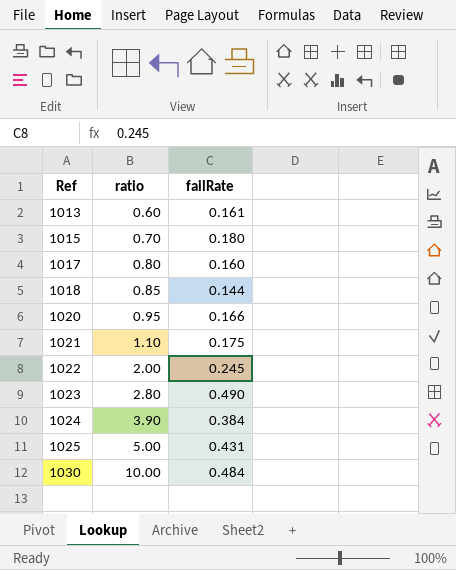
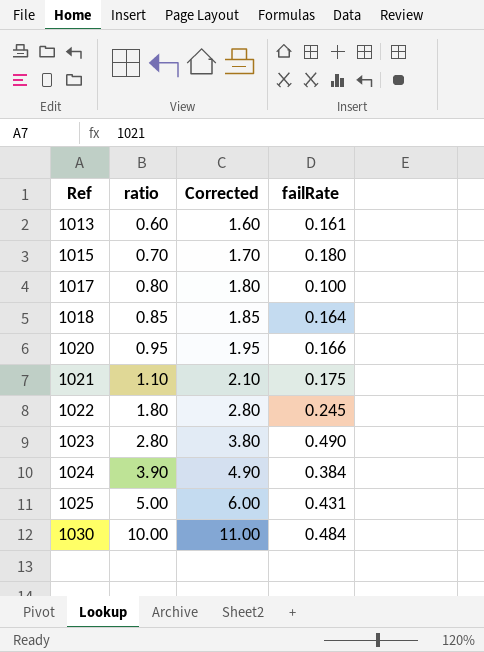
column Corrected | formula: none -> [ratio] + 1
1017 | failRate: 0.160 -> 0.100
1018 | failRate: 0.144 -> 0.164
1022 | ratio: 2.00 -> 1.80

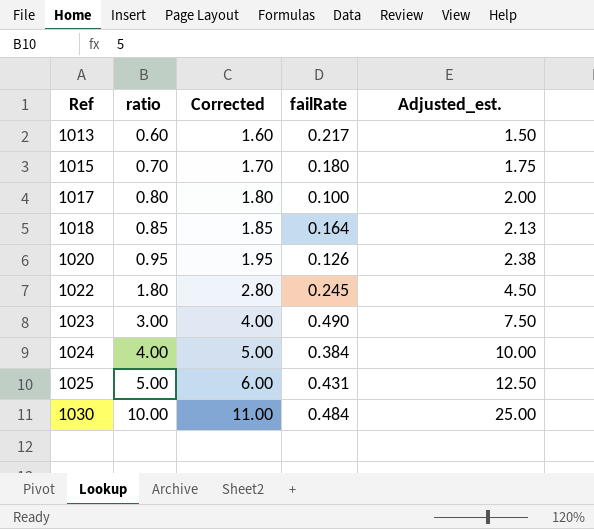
column Adjusted_est. | formula: none -> [ratio] * 2.5
row 1021: 1.10 | 2.10 | 0.175 -> none
1013 | failRate: 0.161 -> 0.217
1020 | failRate: 0.166 -> 0.126
1023 | ratio: 2.80 -> 3.00
1023 | Corrected: 3.80 -> 4.00
1024 | ratio: 3.90 -> 4.00
1024 | Corrected: 4.90 -> 5.00

